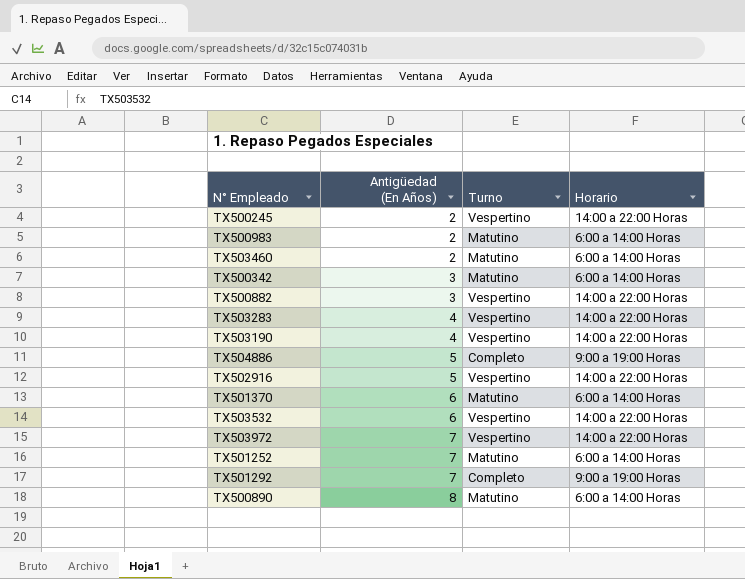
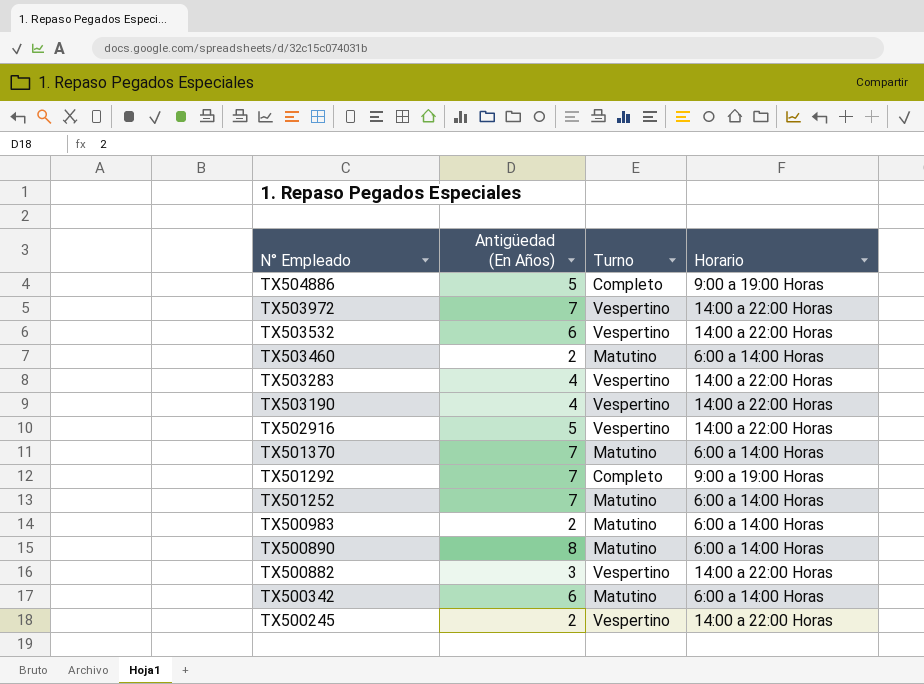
row order: Antigüedad (En Años) ascending -> N° Empleado descending
TX501370 | Antigüedad (En Años): 6 -> 7
TX500342 | Antigüedad (En Años): 3 -> 6

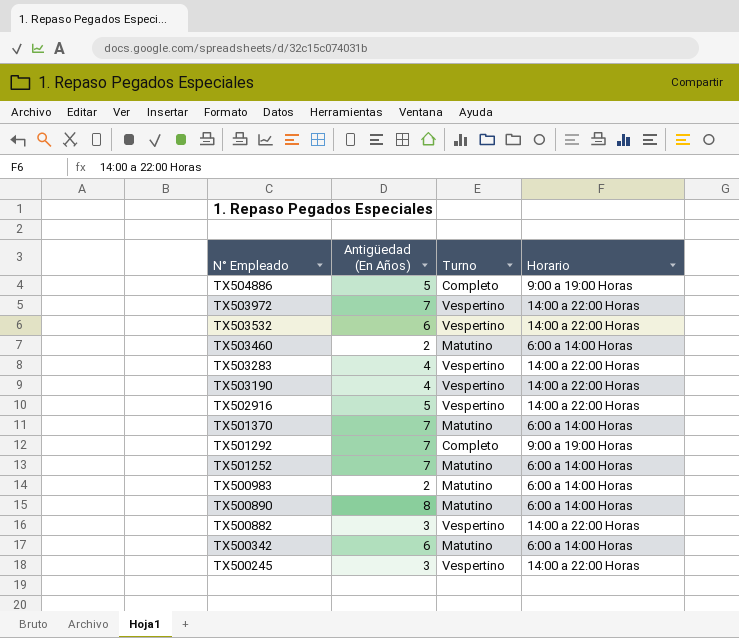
TX500245 | Antigüedad (En Años): 2 -> 3

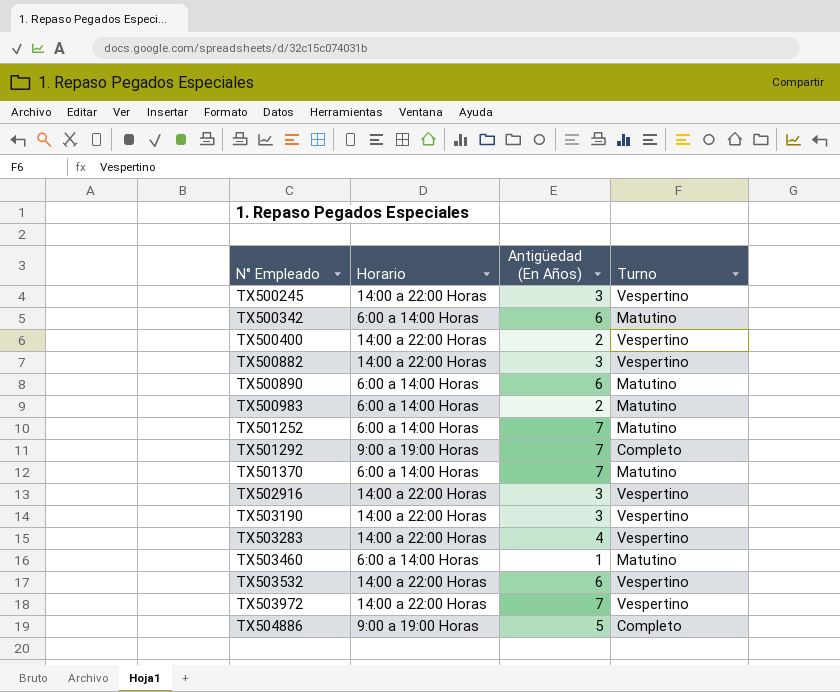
row order: N° Empleado descending -> N° Empleado ascending
column Horario | position: 4 -> 2
row TX500400: none -> 14:00 a 22:00 Horas | 2 | Vespertino
TX500890 | Antigüedad (En Años): 8 -> 6
TX502916 | Antigüedad (En Años): 5 -> 3
TX503190 | Antigüedad (En Años): 4 -> 3
TX503460 | Antigüedad (En Años): 2 -> 1

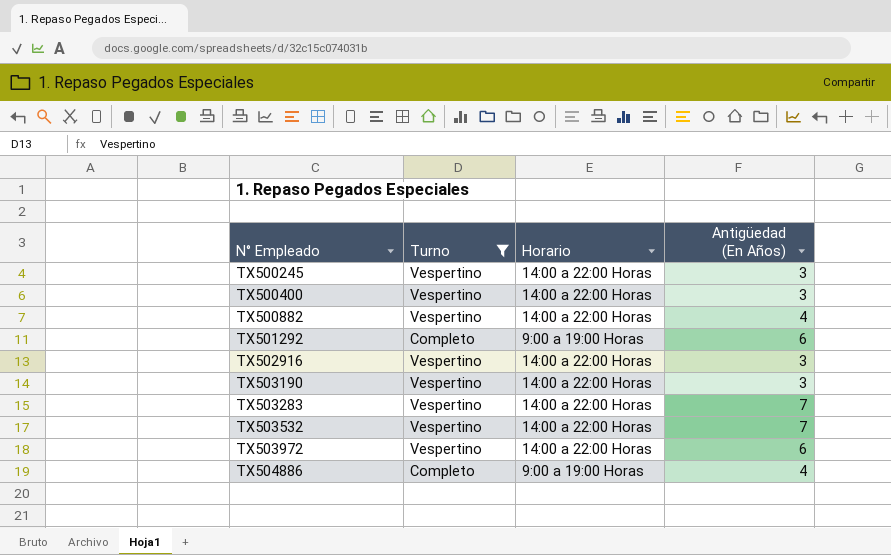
filter: none -> Turno != Matutino
column Turno | position: 4 -> 2
TX500400 | Antigüedad (En Años): 2 -> 3
TX500882 | Antigüedad (En Años): 3 -> 4
TX501292 | Antigüedad (En Años): 7 -> 6
TX503283 | Antigüedad (En Años): 4 -> 7
TX503532 | Antigüedad (En Años): 6 -> 7
TX503972 | Antigüedad (En Años): 7 -> 6
TX504886 | Antigüedad (En Años): 5 -> 4

